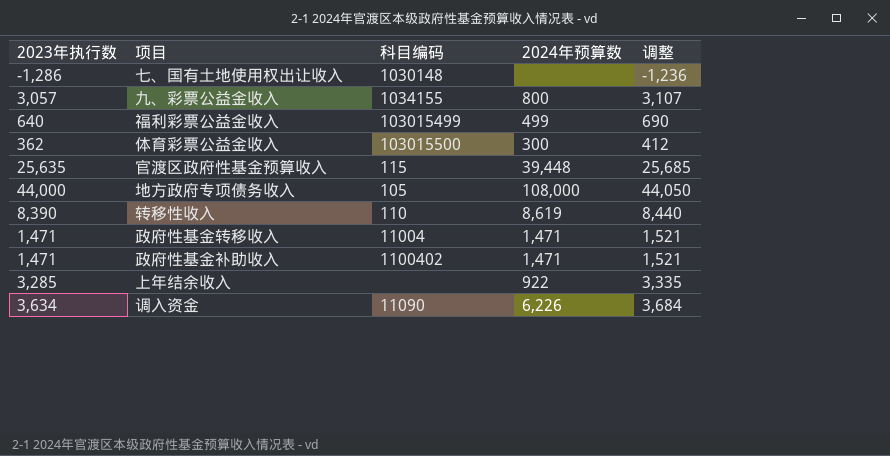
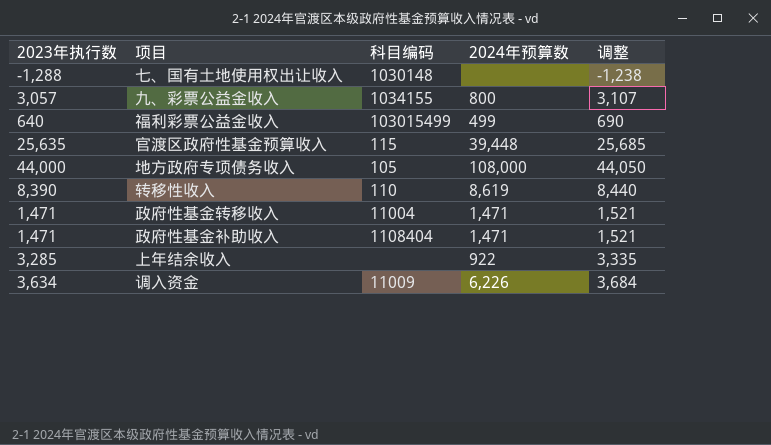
row 体育彩票公益金收入: 362 | 103015500 | 300 | 412 -> none
七、国有土地使用权出让收入 | 2023年执行数: -1,286 -> -1,288
七、国有土地使用权出让收入 | 调整: -1,236 -> -1,238
政府性基金补助收入 | 科目编码: 1100402 -> 1108404
调入资金 | 科目编码: 11090 -> 11009

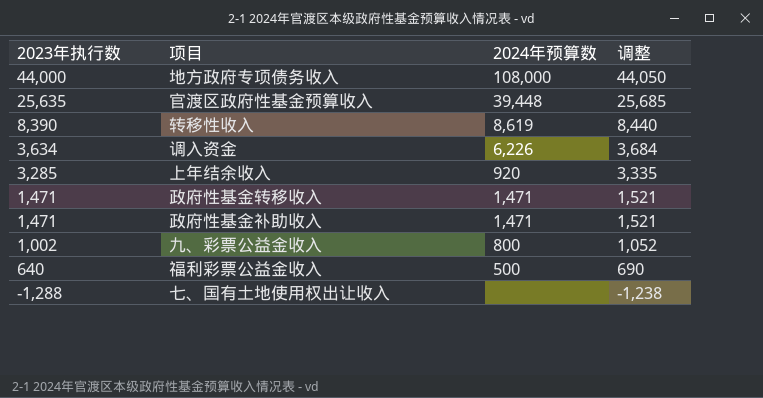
row order: none -> 2023年执行数 descending
column 科目编码 | position: 3 -> none
上年结余收入 | 2024年预算数: 922 -> 920
九、彩票公益金收入 | 2023年执行数: 3,057 -> 1,002
九、彩票公益金收入 | 调整: 3,107 -> 1,052
福利彩票公益金收入 | 2024年预算数: 499 -> 500

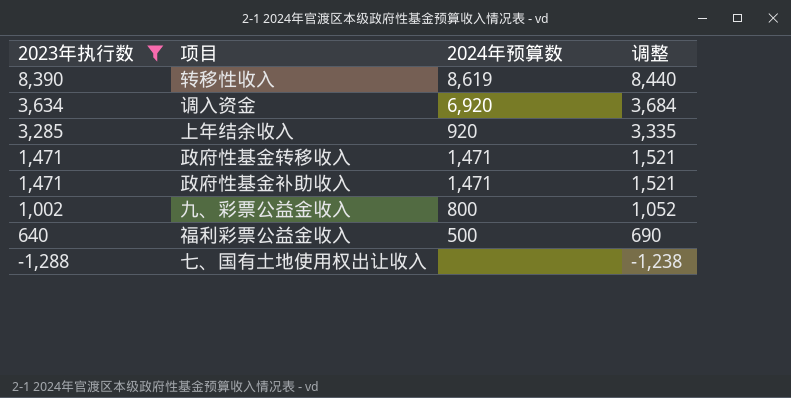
filter: none -> 2023年执行数 <= 8,390
调入资金 | 2024年预算数: 6,226 -> 6,920

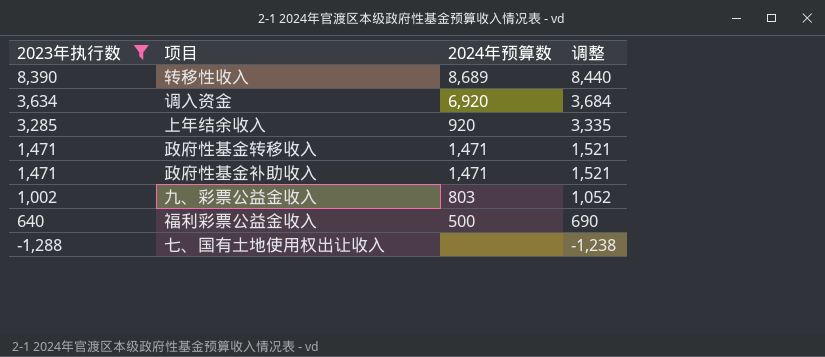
转移性收入 | 2024年预算数: 8,619 -> 8,689
九、彩票公益金收入 | 2024年预算数: 800 -> 803

